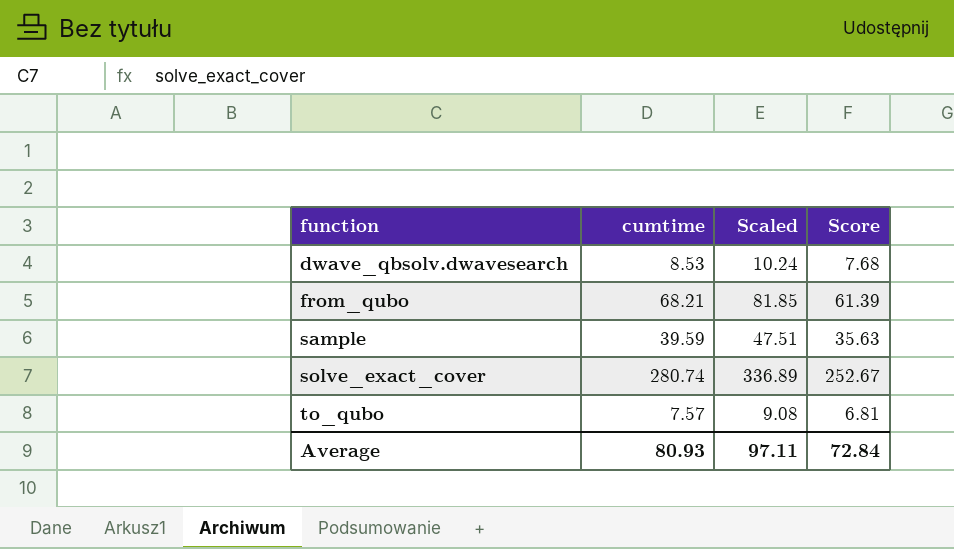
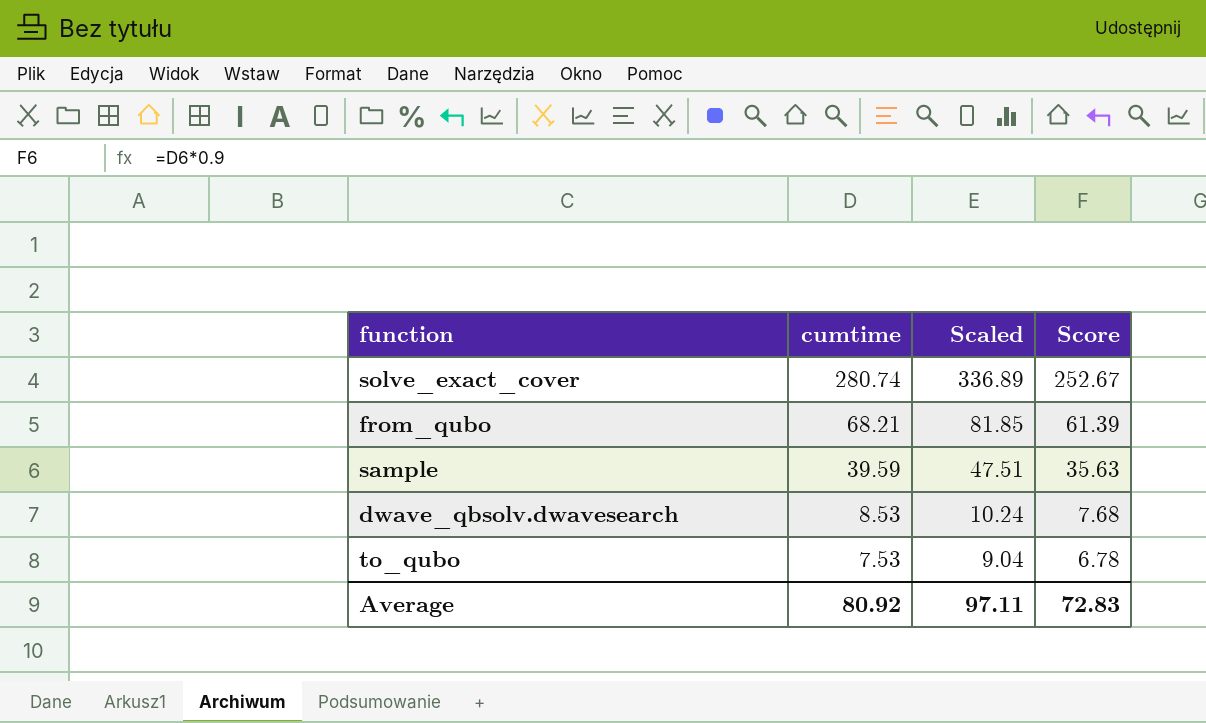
row order: function ascending -> cumtime descending
to_qubo | cumtime: 7.57 -> 7.53
to_qubo | Scaled: 9.08 -> 9.04
to_qubo | Score: 6.81 -> 6.78
Average | cumtime: 80.93 -> 80.92
Average | Score: 72.84 -> 72.83

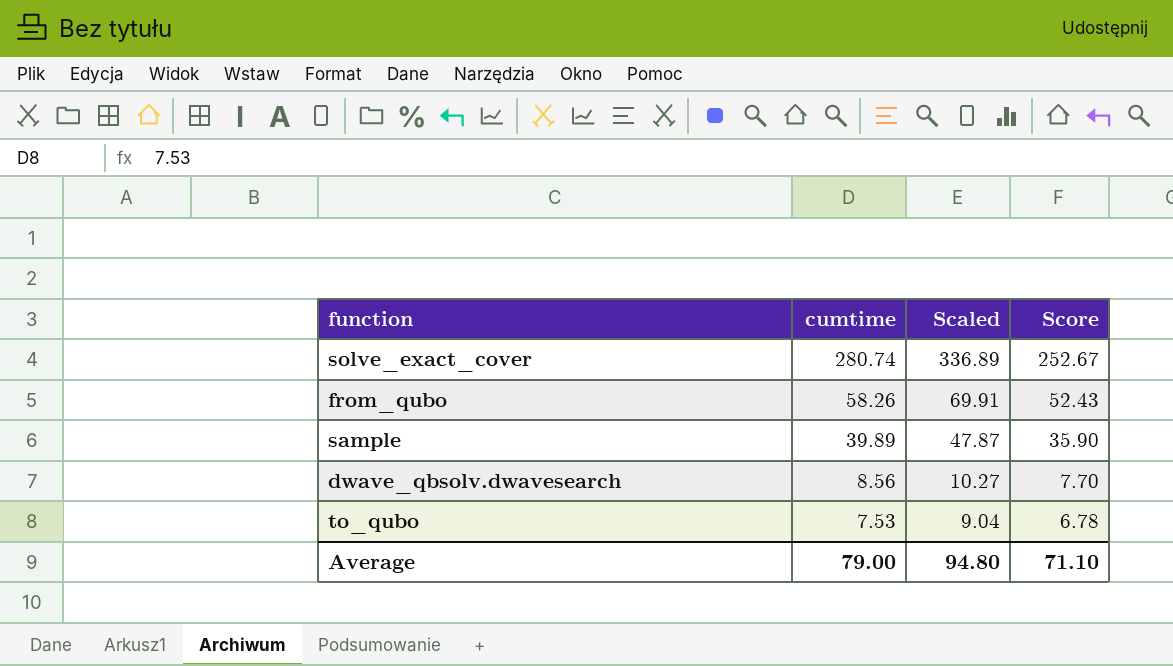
from_qubo | cumtime: 68.21 -> 58.26
from_qubo | Scaled: 81.85 -> 69.91
from_qubo | Score: 61.39 -> 52.43
sample | cumtime: 39.59 -> 39.89
sample | Scaled: 47.51 -> 47.87
sample | Score: 35.63 -> 35.90
dwave_qbsolv.dwavesearch | cumtime: 8.53 -> 8.56
dwave_qbsolv.dwavesearch | Scaled: 10.24 -> 10.27
dwave_qbsolv.dwavesearch | Score: 7.68 -> 7.70
Average | cumtime: 80.92 -> 79.00
Average | Scaled: 97.11 -> 94.80
Average | Score: 72.83 -> 71.10

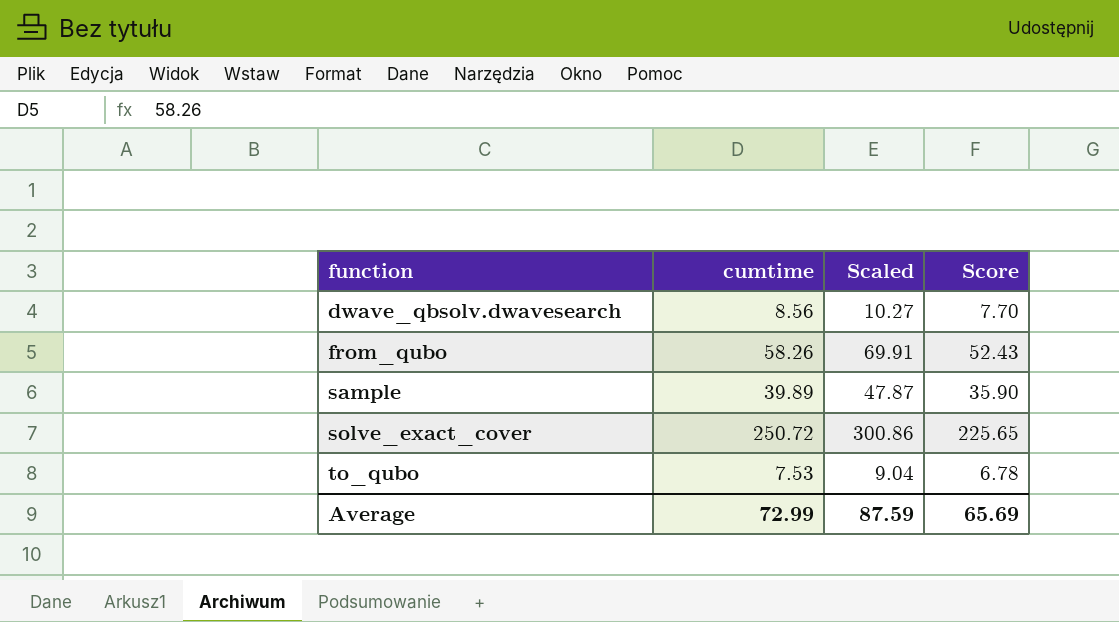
row order: cumtime descending -> function ascending
solve_exact_cover | cumtime: 280.74 -> 250.72
solve_exact_cover | Scaled: 336.89 -> 300.86
solve_exact_cover | Score: 252.67 -> 225.65
Average | cumtime: 79.00 -> 72.99
Average | Scaled: 94.80 -> 87.59
Average | Score: 71.10 -> 65.69

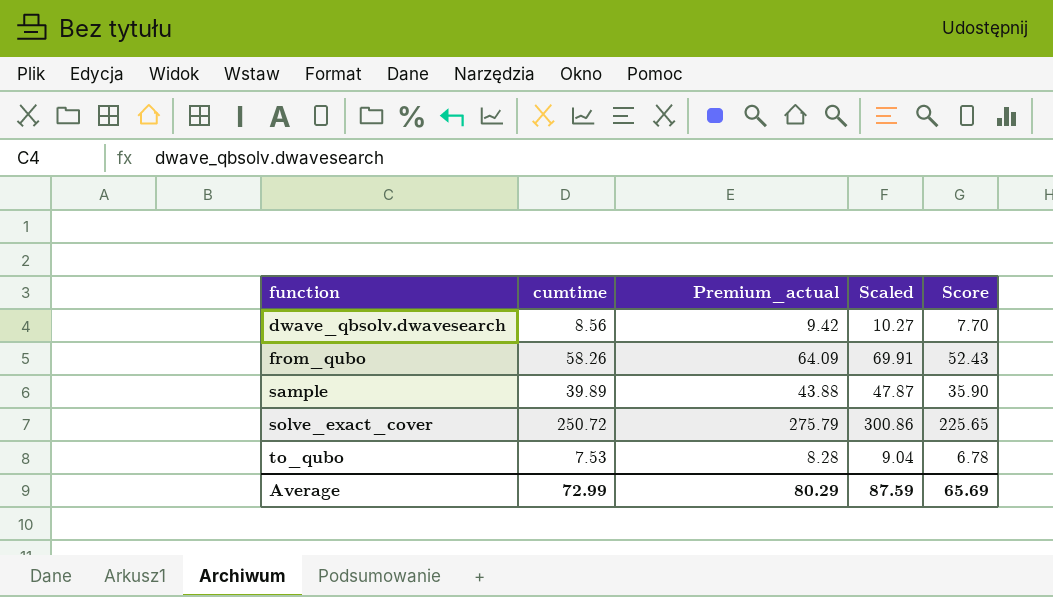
column Premium_actual | formula: none -> [cumtime] * 1.1

